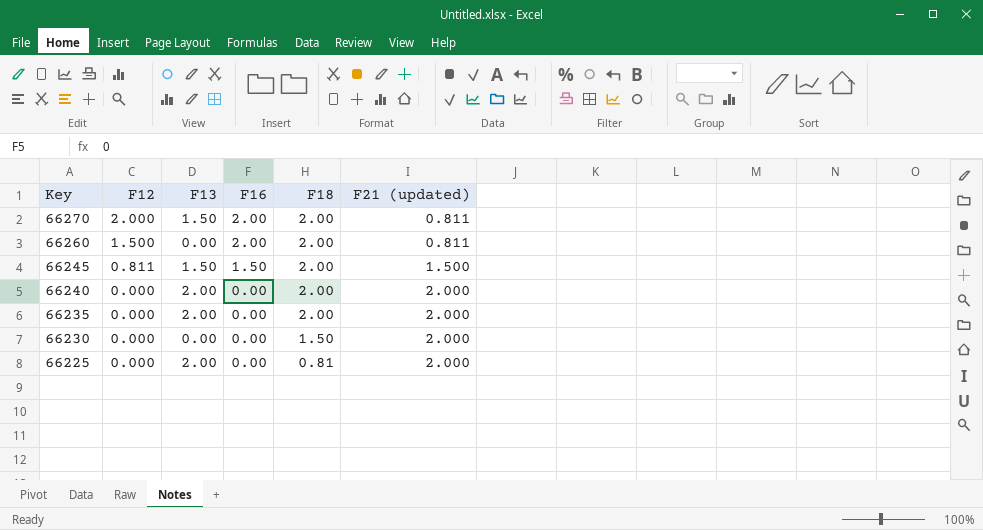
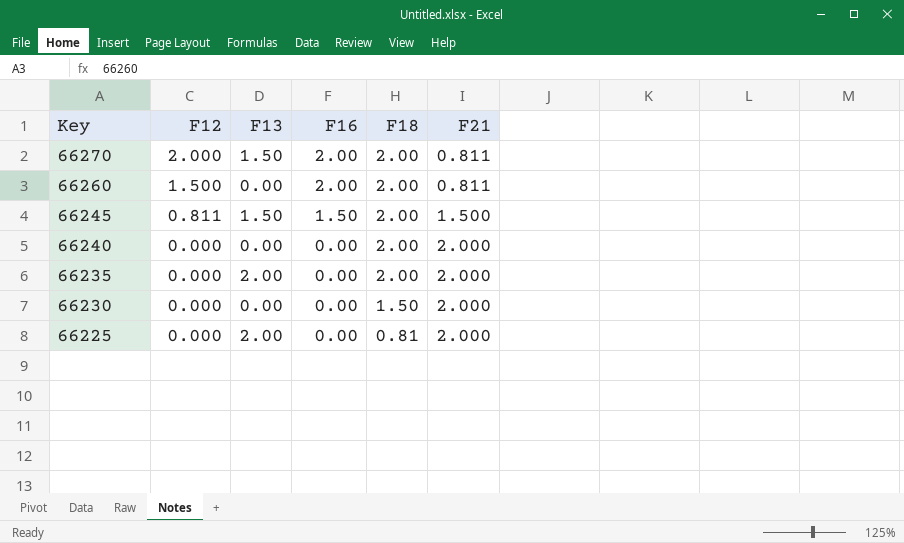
column name: F21 (updated) -> F21
66240 | F13: 2.00 -> 0.00

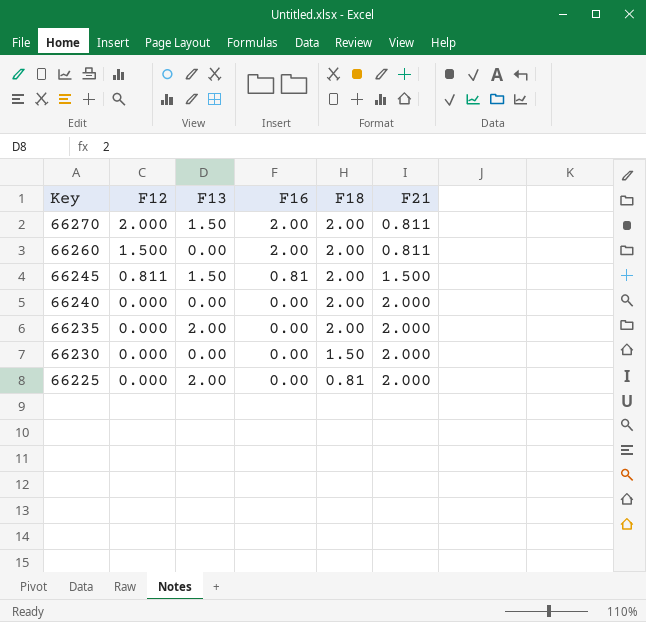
66245 | F16: 1.50 -> 0.81

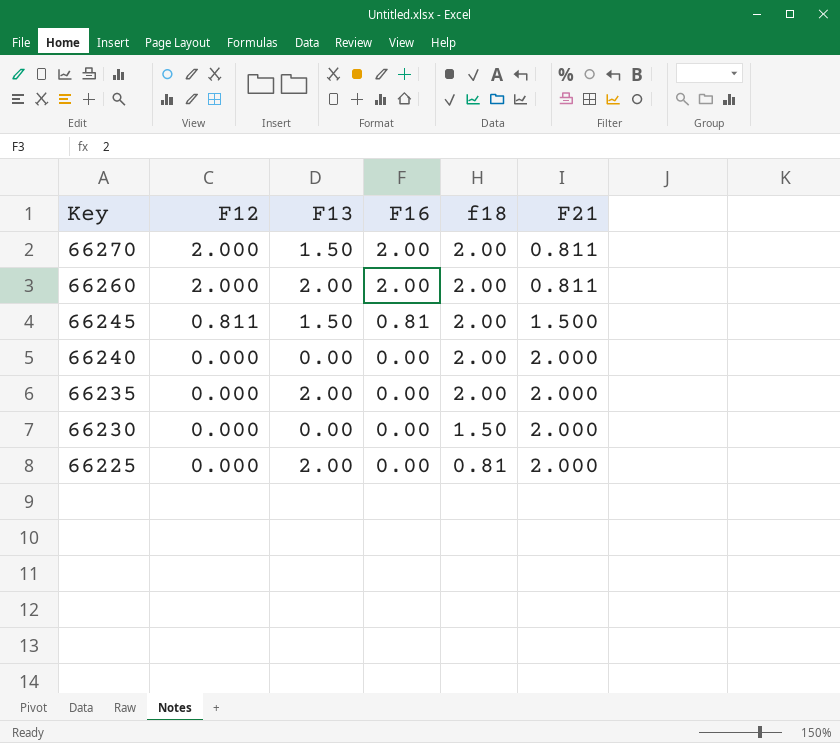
column name: F18 -> f18
66260 | F12: 1.500 -> 2.000
66260 | F13: 0.00 -> 2.00

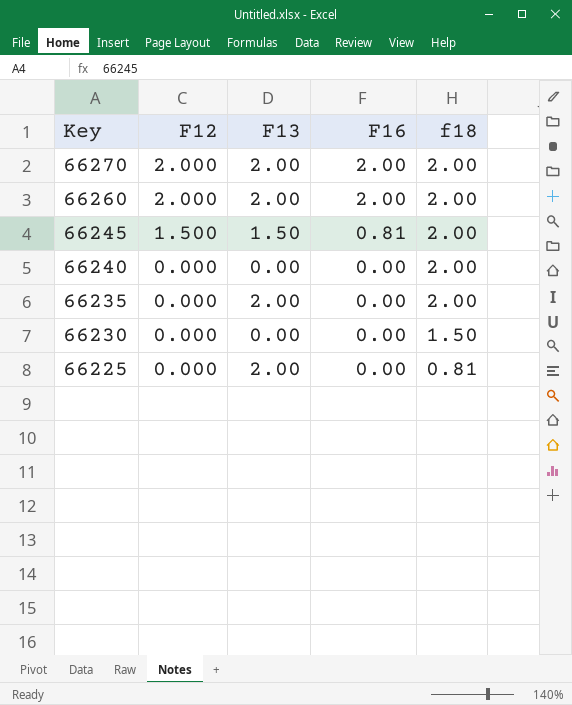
column F21 | position: 6 -> none
66270 | F13: 1.50 -> 2.00
66245 | F12: 0.811 -> 1.500

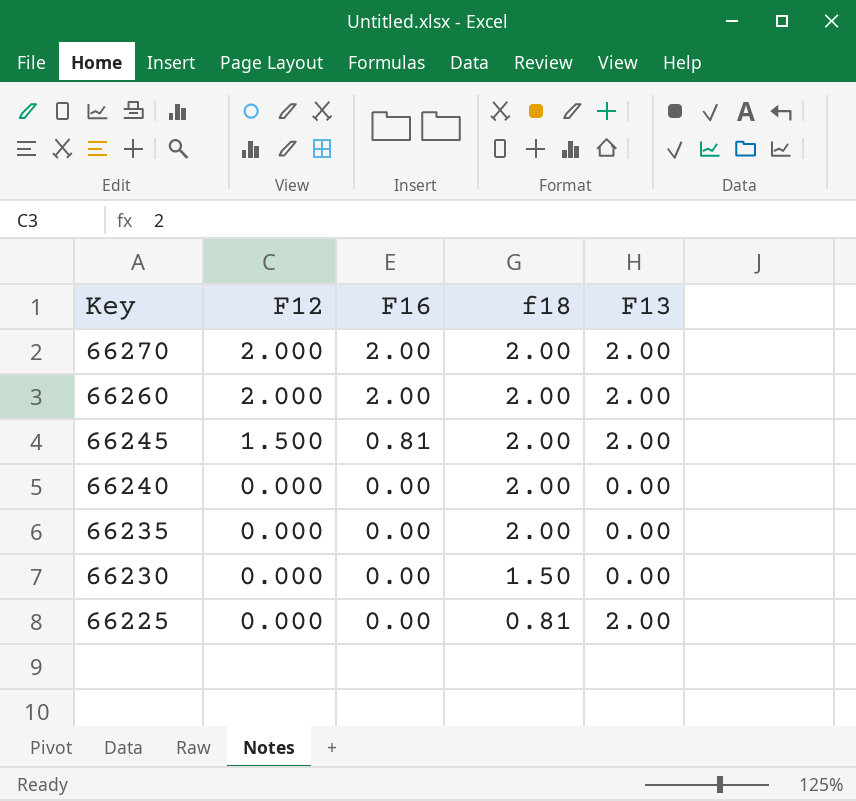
column F13 | position: 3 -> 5
66245 | F13: 1.50 -> 2.00
66235 | F13: 2.00 -> 0.00

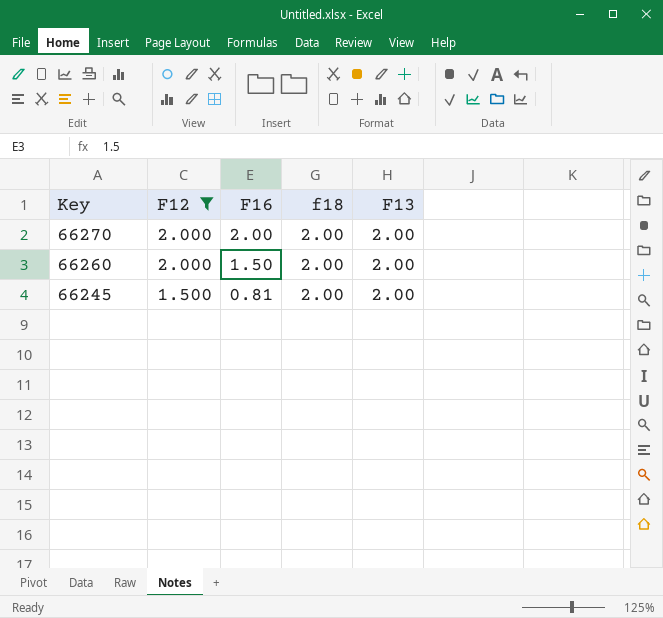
filter: none -> F12 != 0.000
66260 | F16: 2.00 -> 1.50

